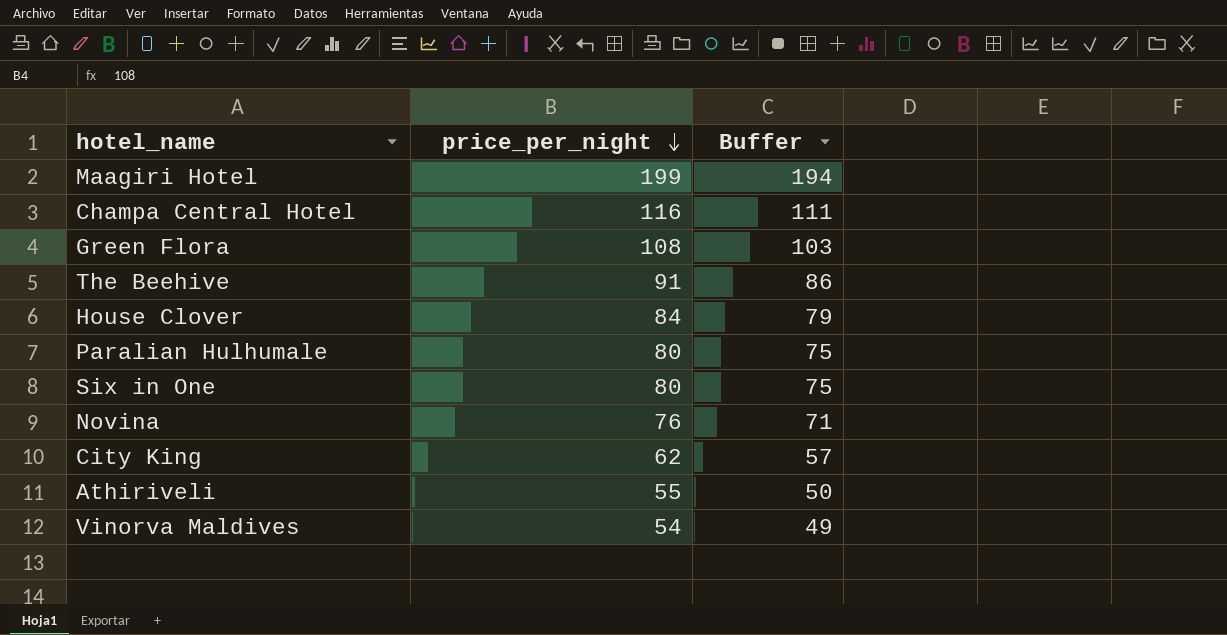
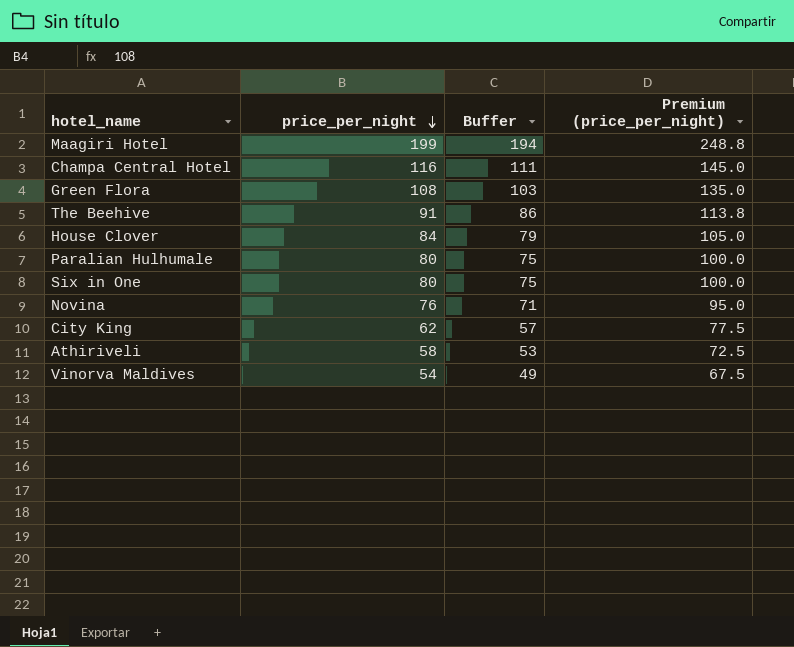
column Premium (price_per_night) | formula: none -> [price_per_night] * 1.25
Athiriveli | price_per_night: 55 -> 58
Athiriveli | Buffer: 50 -> 53

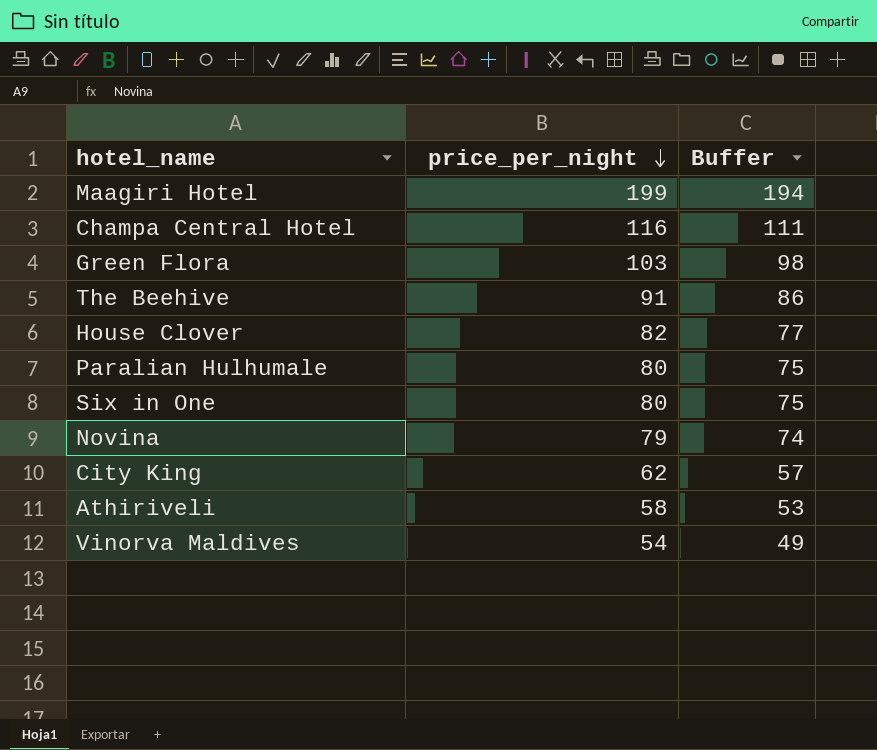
column Premium (price_per_night) | formula: [price_per_night] * 1.25 -> none
Green Flora | price_per_night: 108 -> 103
Green Flora | Buffer: 103 -> 98
House Clover | price_per_night: 84 -> 82
House Clover | Buffer: 79 -> 77
Novina | price_per_night: 76 -> 79
Novina | Buffer: 71 -> 74

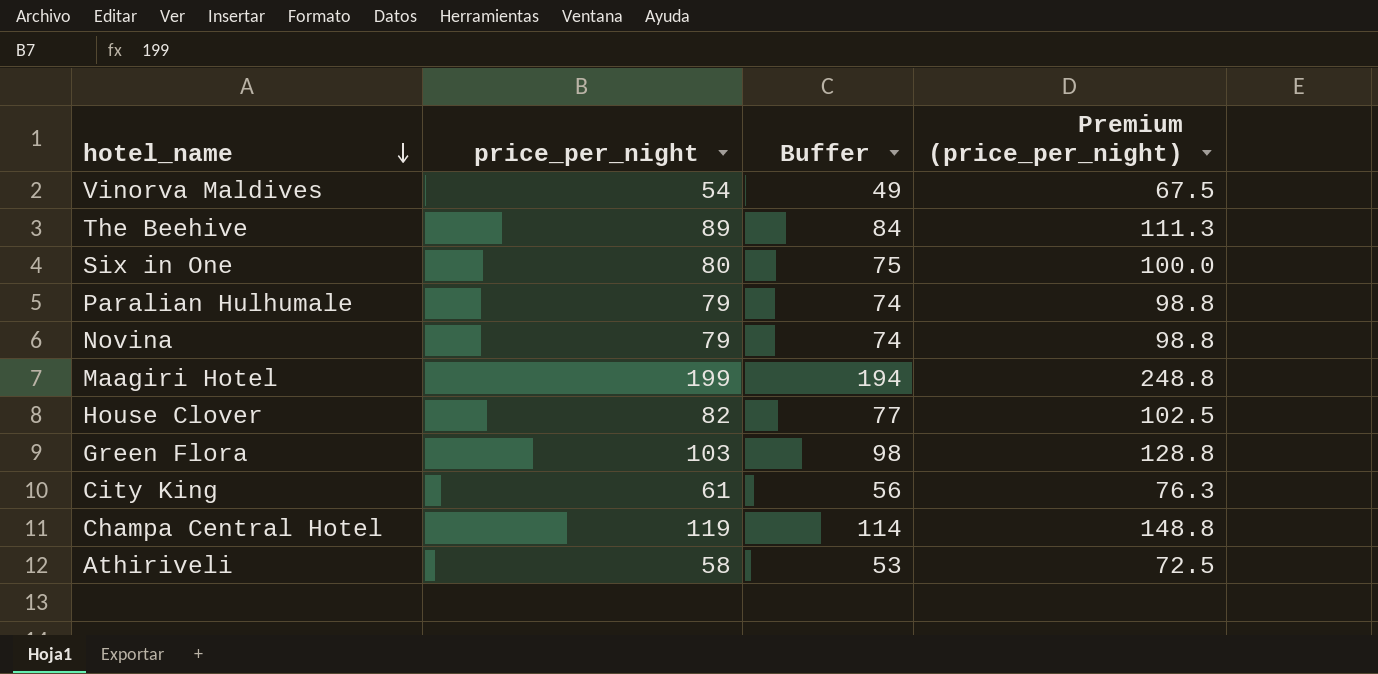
row order: price_per_night descending -> hotel_name descending
column Premium (price_per_night) | formula: none -> [price_per_night] * 1.25
The Beehive | price_per_night: 91 -> 89
The Beehive | Buffer: 86 -> 84
Paralian Hulhumale | price_per_night: 80 -> 79
Paralian Hulhumale | Buffer: 75 -> 74
City King | price_per_night: 62 -> 61
City King | Buffer: 57 -> 56
Champa Central Hotel | price_per_night: 116 -> 119
Champa Central Hotel | Buffer: 111 -> 114

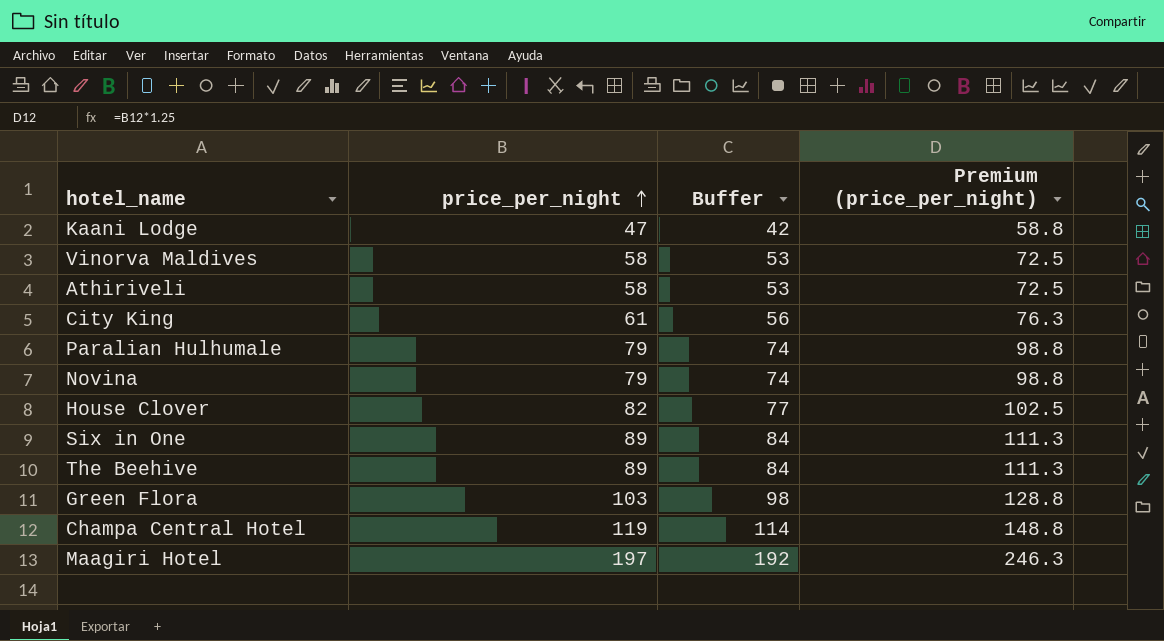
row order: hotel_name descending -> price_per_night ascending
row Kaani Lodge: none -> 47 | 42 | 58.8
Vinorva Maldives | price_per_night: 54 -> 58
Vinorva Maldives | Buffer: 49 -> 53
Vinorva Maldives | Premium (price_per_night): 67.5 -> 72.5
Six in One | price_per_night: 80 -> 89
Six in One | Buffer: 75 -> 84
Six in One | Premium (price_per_night): 100.0 -> 111.3
Maagiri Hotel | price_per_night: 199 -> 197
Maagiri Hotel | Buffer: 194 -> 192
Maagiri Hotel | Premium (price_per_night): 248.8 -> 246.3

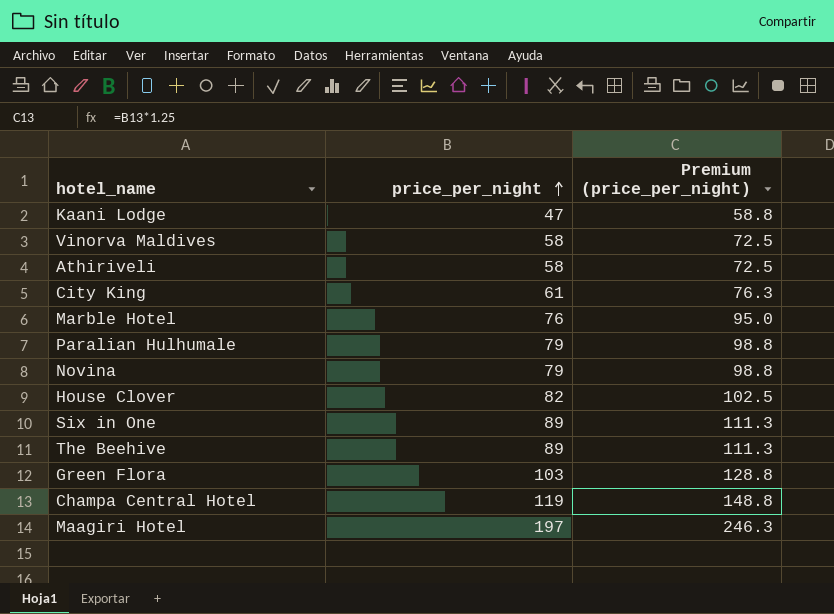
column Buffer | formula: [price_per_night] - 5 -> none
row Marble Hotel: none -> 76 | 95.0

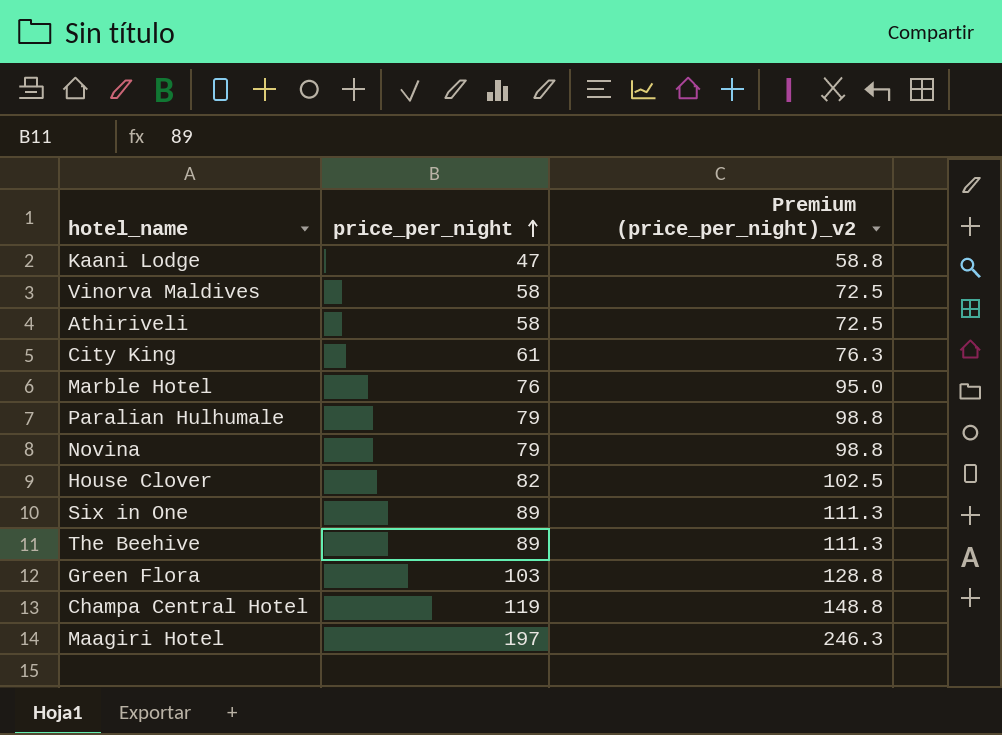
column name: Premium (price_per_night) -> Premium (price_per_night)_v2

